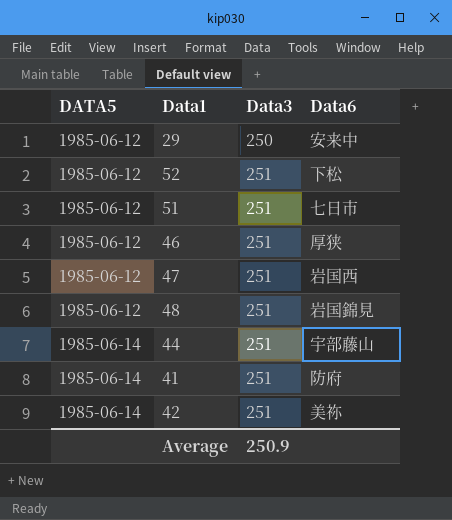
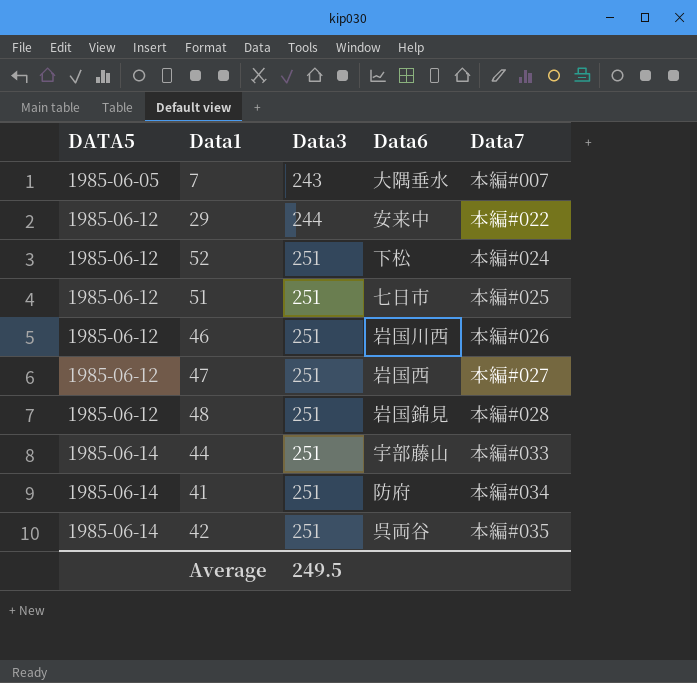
column Data7 | position: none -> 5
row 7: none -> 1985-06-05 | 243 | 大隅垂水 | 本編#007
29 | Data3: 250 -> 244
46 | Data6: 厚狭 -> 岩国川西
42 | Data6: 美祢 -> 呉両谷
Average | Data3: 250.9 -> 249.5

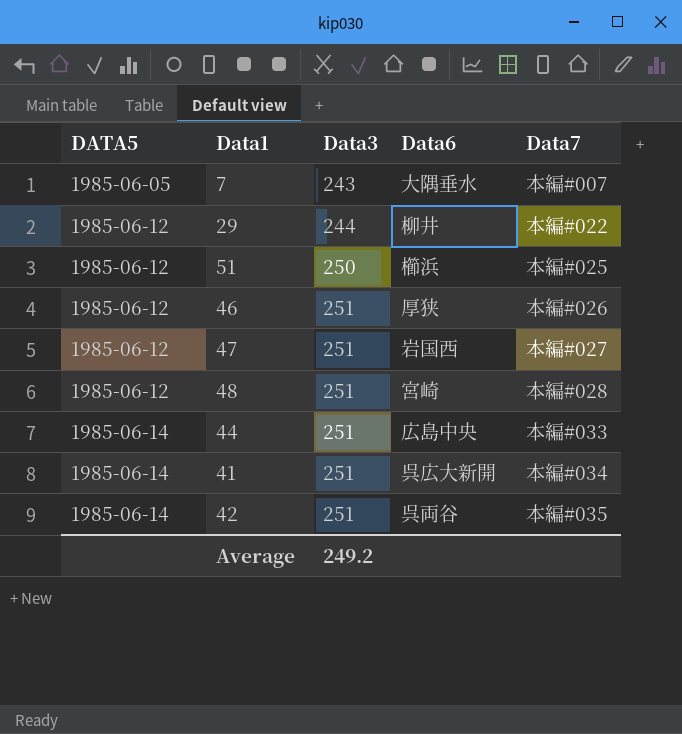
row 52: 1985-06-12 | 251 | 下松 | 本編#024 -> none
29 | Data6: 安来中 -> 柳井
51 | Data3: 251 -> 250
51 | Data6: 七日市 -> 櫛浜
46 | Data6: 岩国川西 -> 厚狭
48 | Data6: 岩国錦見 -> 宮崎
44 | Data6: 宇部藤山 -> 広島中央
41 | Data6: 防府 -> 呉広大新開
Average | Data3: 249.5 -> 249.2

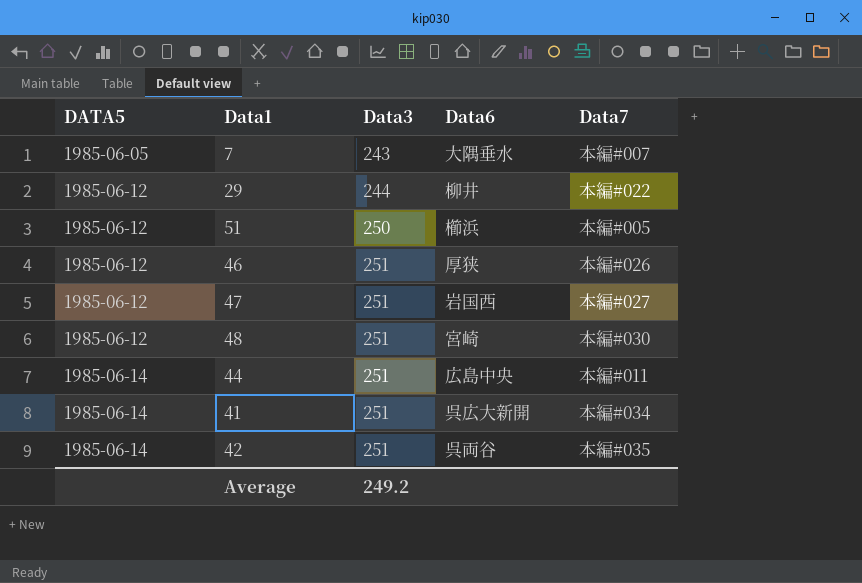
51 | Data7: 本編#025 -> 本編#005
48 | Data7: 本編#028 -> 本編#030
44 | Data7: 本編#033 -> 本編#011

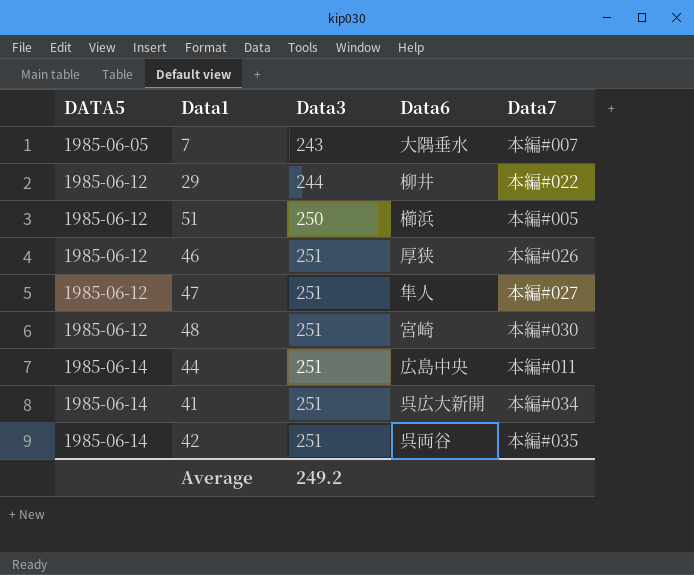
47 | Data6: 岩国西 -> 隼人

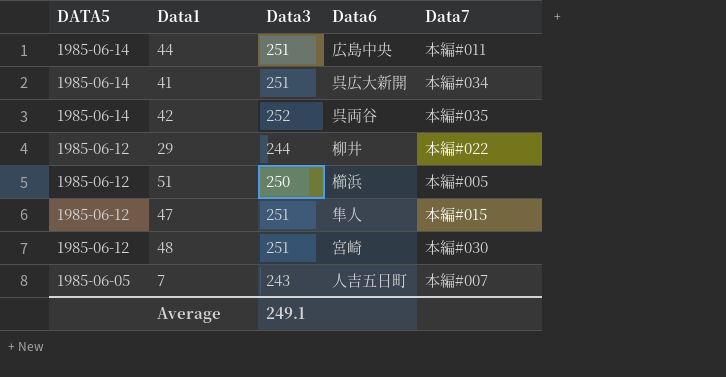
row order: DATA5 ascending -> DATA5 descending
row 46: 1985-06-12 | 251 | 厚狭 | 本編#026 -> none
42 | Data3: 251 -> 252
47 | Data7: 本編#027 -> 本編#015
7 | Data6: 大隅垂水 -> 人吉五日町
Average | Data3: 249.2 -> 249.1

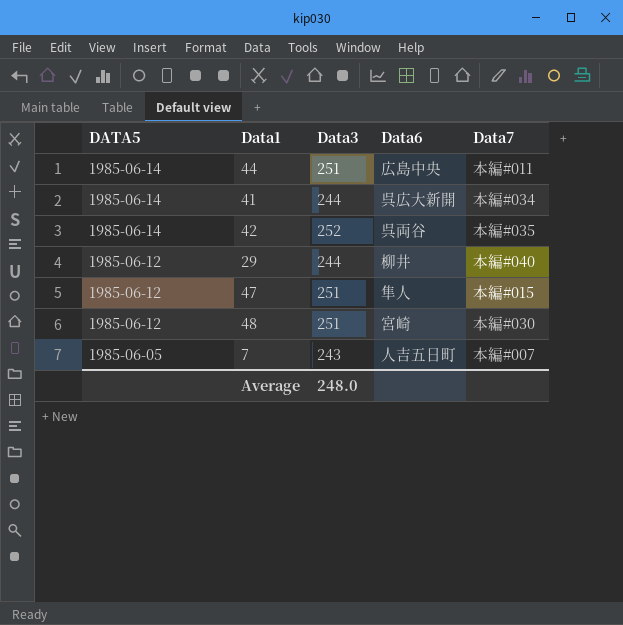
row 51: 1985-06-12 | 250 | 櫛浜 | 本編#005 -> none
41 | Data3: 251 -> 244
29 | Data7: 本編#022 -> 本編#040
Average | Data3: 249.1 -> 248.0

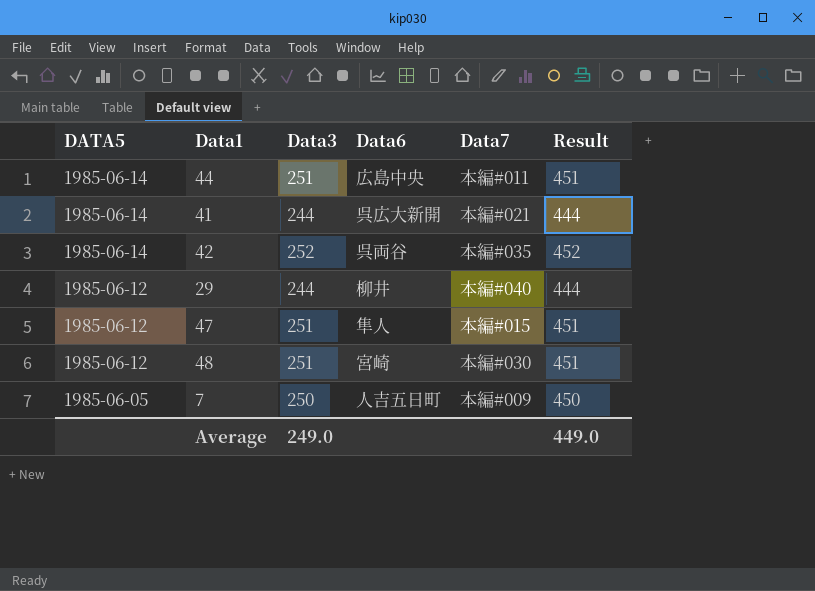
column Result | formula: none -> [Data3] + 200
41 | Data7: 本編#034 -> 本編#021
7 | Data3: 243 -> 250
7 | Data7: 本編#007 -> 本編#009
Average | Data3: 248.0 -> 249.0

